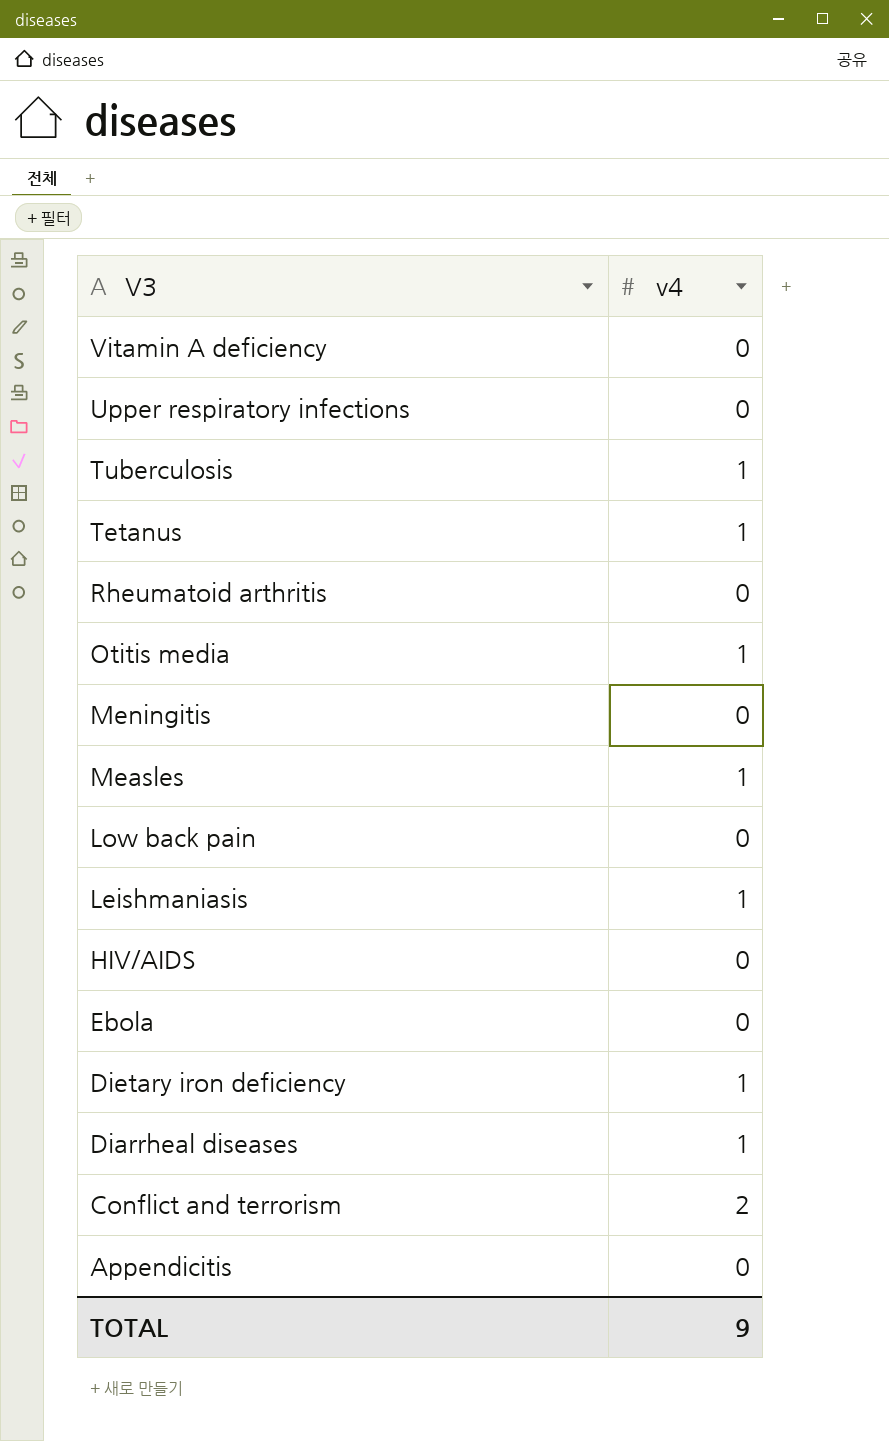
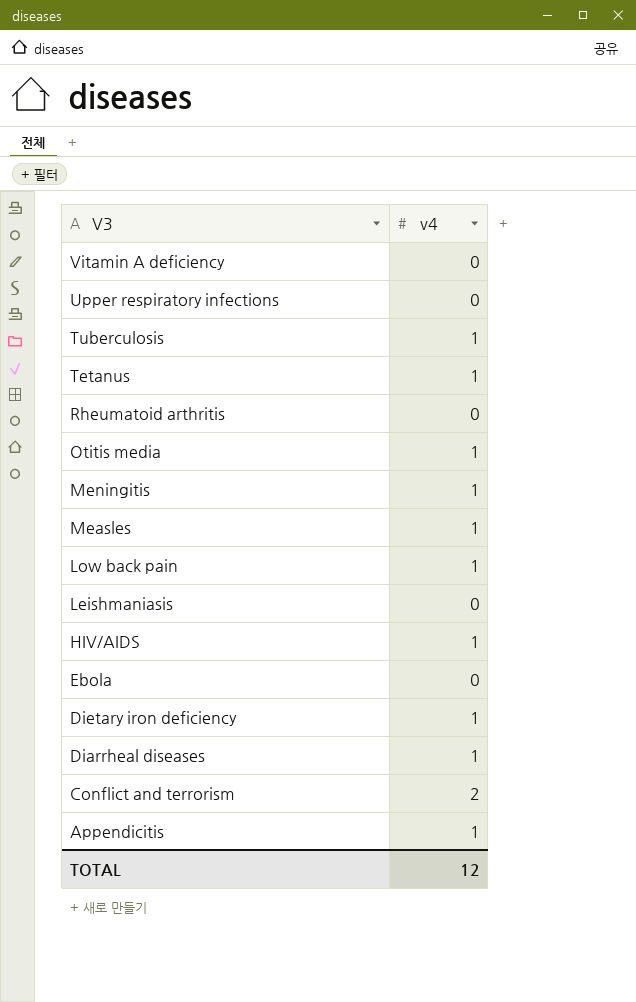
Meningitis | v4: 0 -> 1
Low back pain | v4: 0 -> 1
Leishmaniasis | v4: 1 -> 0
HIV/AIDS | v4: 0 -> 1
Appendicitis | v4: 0 -> 1
TOTAL | v4: 9 -> 12

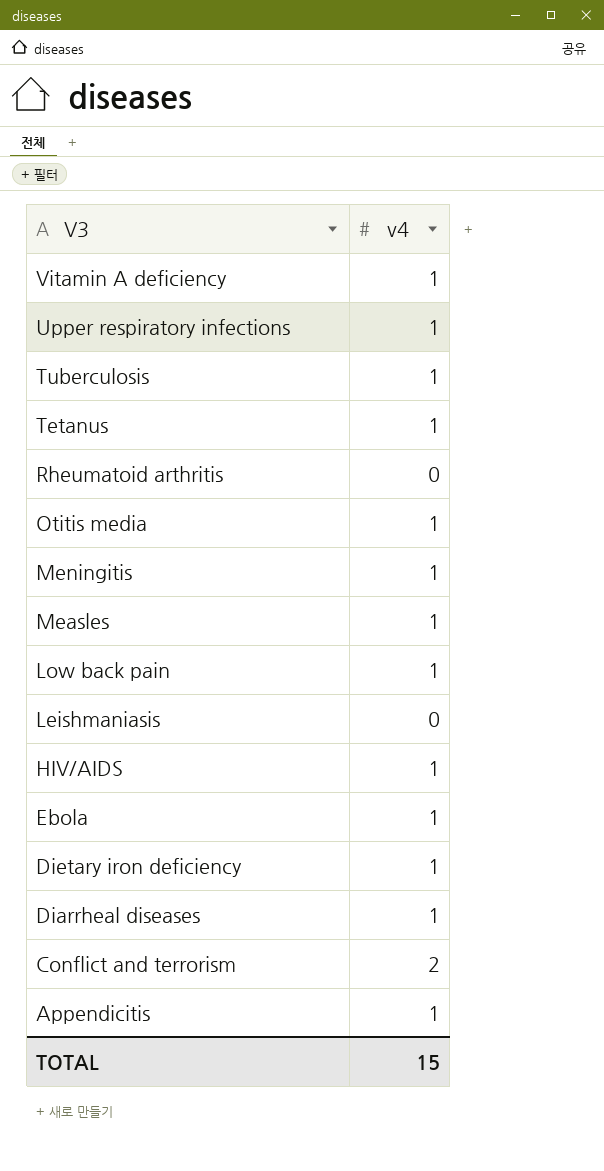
Vitamin A deficiency | v4: 0 -> 1
Upper respiratory infections | v4: 0 -> 1
Ebola | v4: 0 -> 1
TOTAL | v4: 12 -> 15

